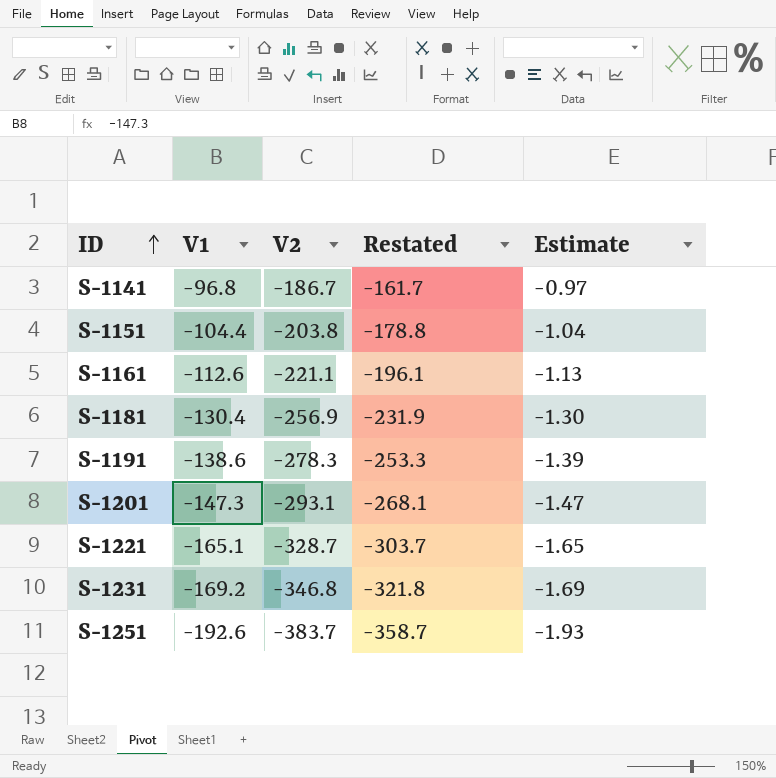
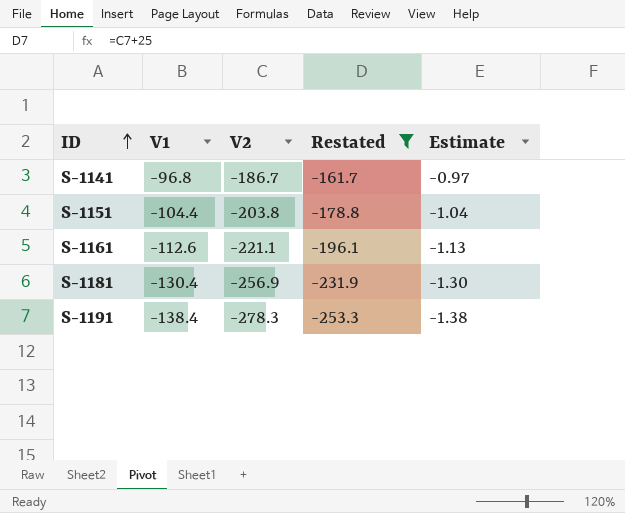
filter: none -> Restated >= -253.3
S-1191 | V1: -138.6 -> -138.4
S-1191 | Estimate: -1.39 -> -1.38

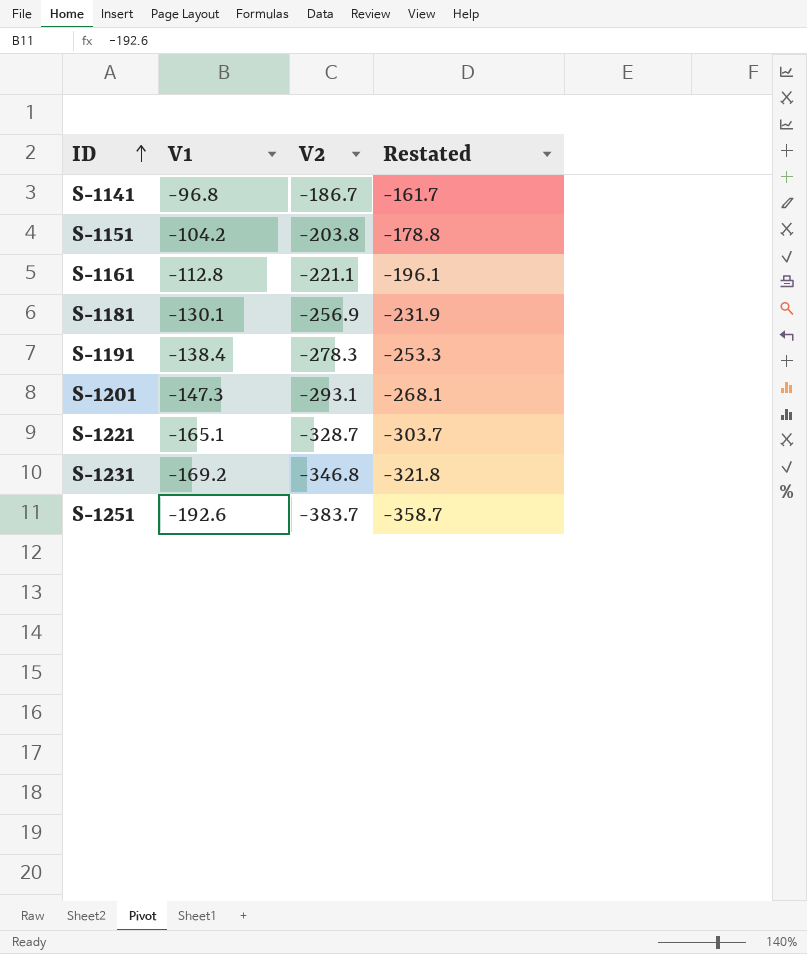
filter: Restated >= -253.3 -> none
column Estimate | formula: [V1] * 0.01 -> none
S-1151 | V1: -104.4 -> -104.2
S-1161 | V1: -112.6 -> -112.8
S-1181 | V1: -130.4 -> -130.1

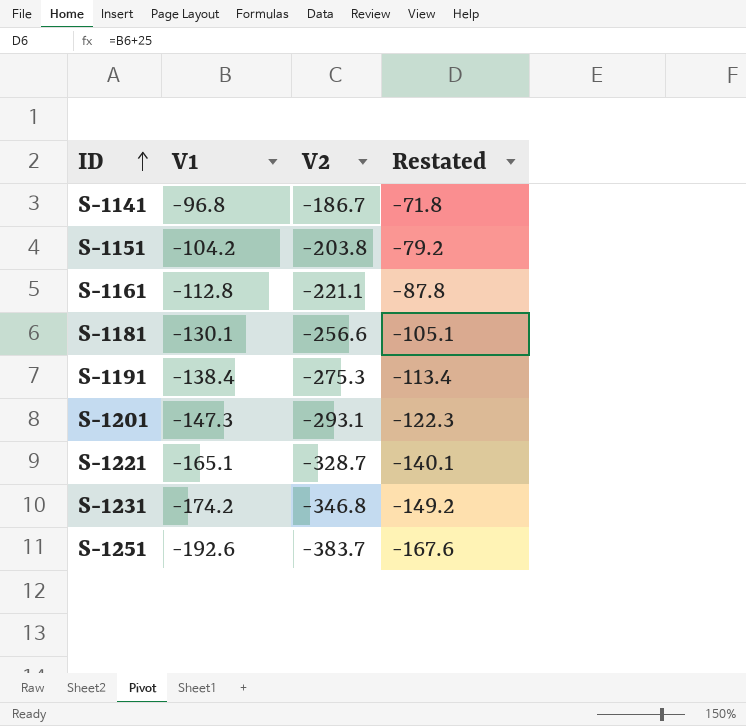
column Restated | formula: [V2] + 25 -> [V1] + 25
S-1181 | V2: -256.9 -> -256.6
S-1191 | V2: -278.3 -> -275.3
S-1231 | V1: -169.2 -> -174.2

